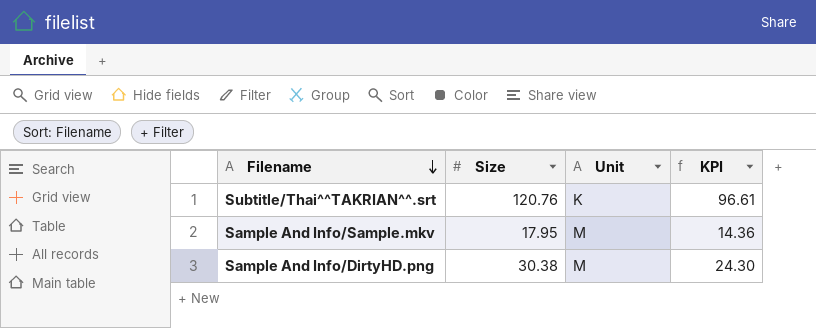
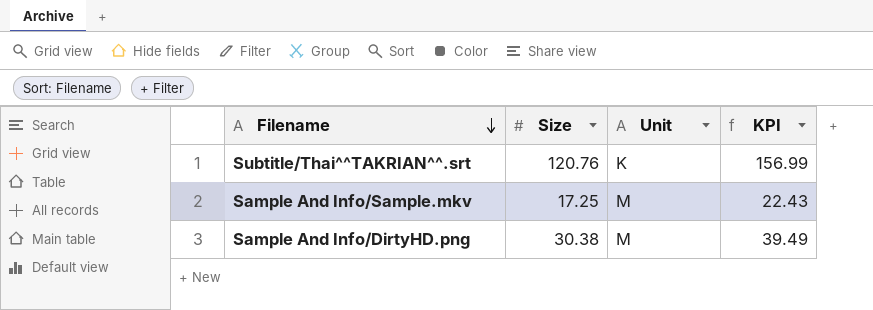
column KPI | formula: [Size] * 0.8 -> [Size] * 1.3
Sample And Info/Sample.mkv | Size: 17.95 -> 17.25

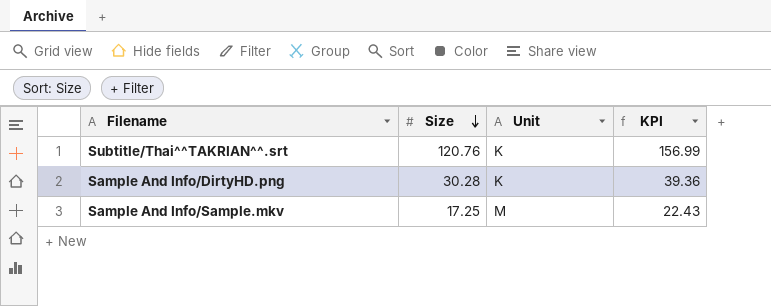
row order: Filename descending -> Size descending
Sample And Info/DirtyHD.png | Size: 30.38 -> 30.28
Sample And Info/DirtyHD.png | Unit: M -> K
Sample And Info/DirtyHD.png | KPI: 39.49 -> 39.36

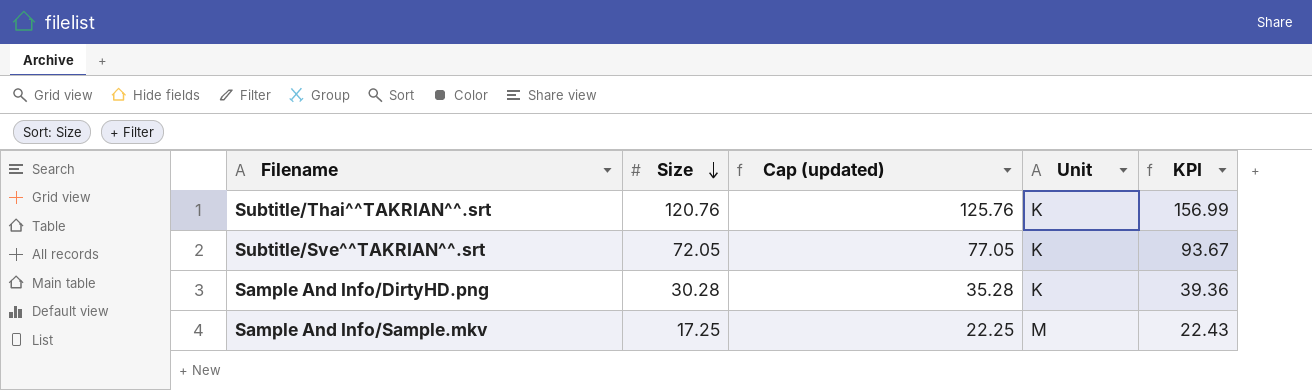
column Cap (updated) | formula: none -> [Size] + 5
row Subtitle/Sve^^TAKRIAN^^.srt: none -> 72.05 | 77.05 | K | 93.67

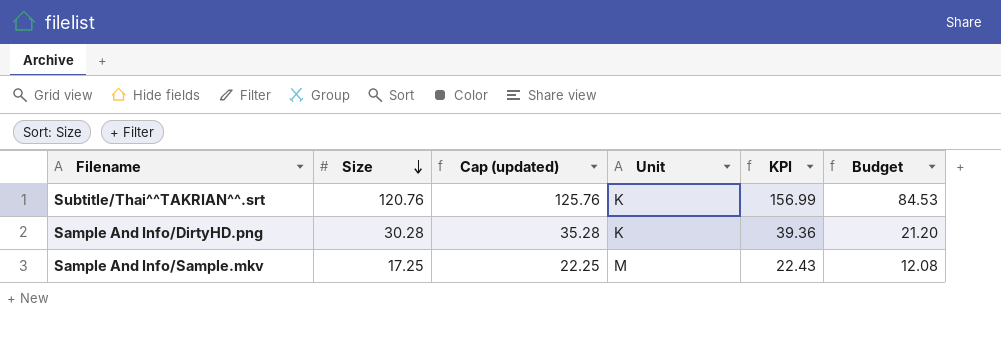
column Budget | formula: none -> [Size] * 0.7
row Subtitle/Sve^^TAKRIAN^^.srt: 72.05 | 77.05 | K | 93.67 -> none

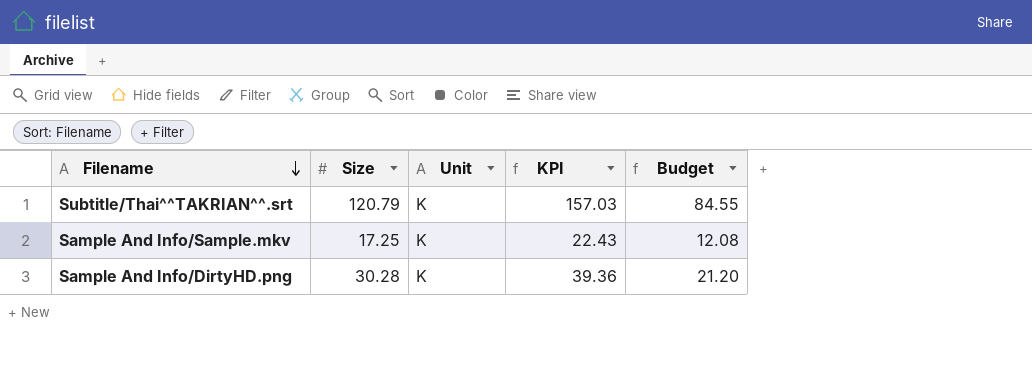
row order: Size descending -> Filename descending
column Cap (updated) | formula: [Size] + 5 -> none
Subtitle/Thai^^TAKRIAN^^.srt | Size: 120.76 -> 120.79
Subtitle/Thai^^TAKRIAN^^.srt | KPI: 156.99 -> 157.03
Subtitle/Thai^^TAKRIAN^^.srt | Budget: 84.53 -> 84.55
Sample And Info/Sample.mkv | Unit: M -> K

